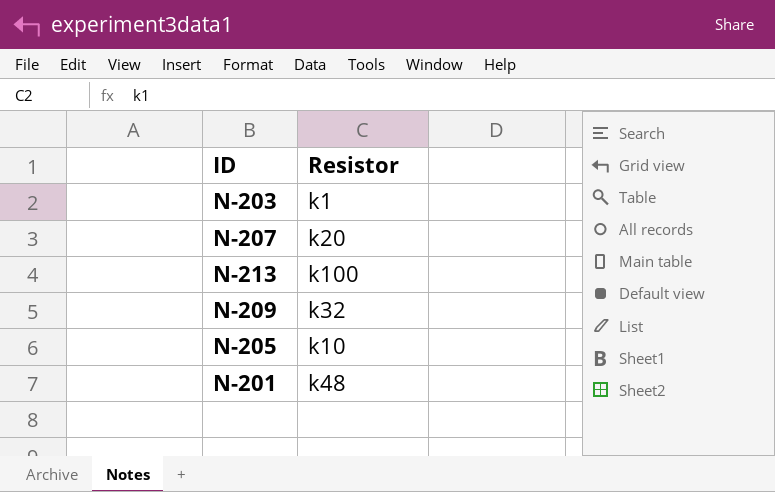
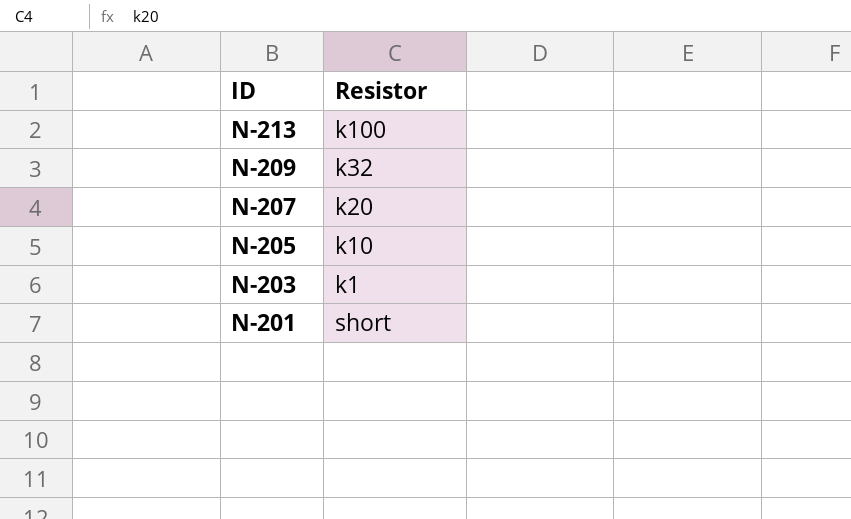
row order: none -> ID descending
N-201 | Resistor: k48 -> short

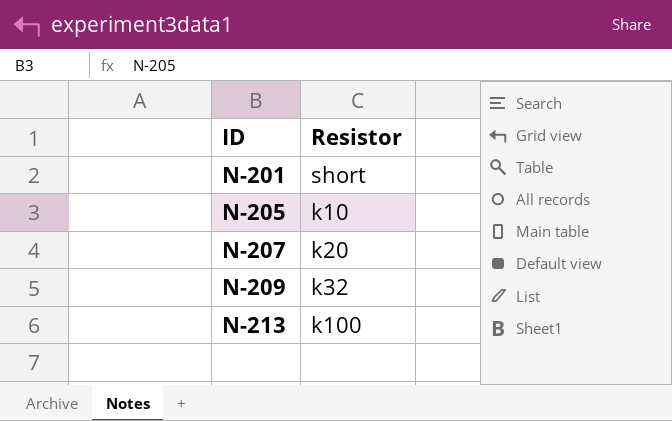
row order: ID descending -> ID ascending
row N-203: k1 -> none

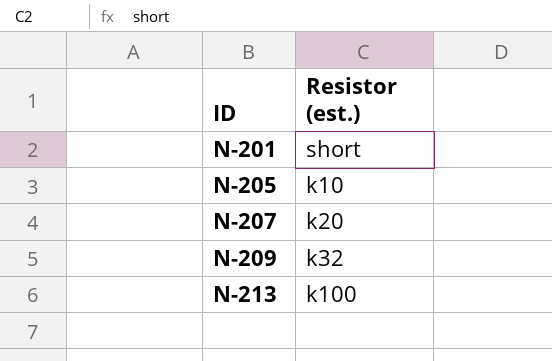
column name: Resistor -> Resistor (est.)

